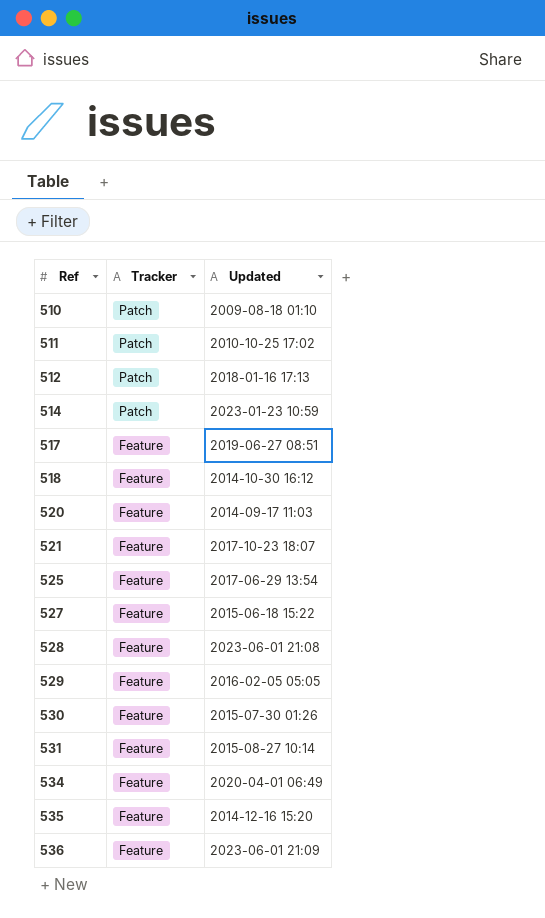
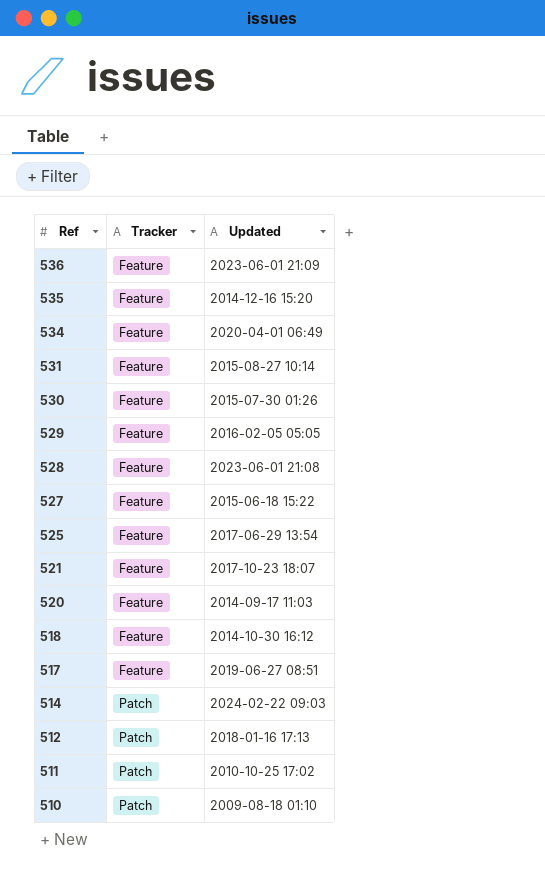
row order: Ref ascending -> Ref descending
514 | Updated: 2023-01-23 10:59 -> 2024-02-22 09:03

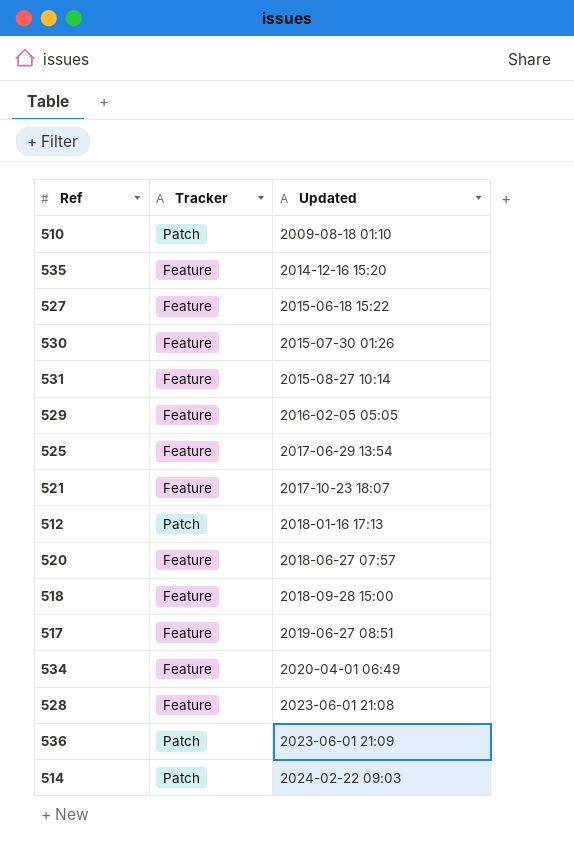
row order: Ref descending -> Updated ascending
row 511: Patch | 2010-10-25 17:02 -> none
520 | Updated: 2014-09-17 11:03 -> 2018-06-27 07:57
518 | Updated: 2014-10-30 16:12 -> 2018-09-28 15:00
536 | Tracker: Feature -> Patch

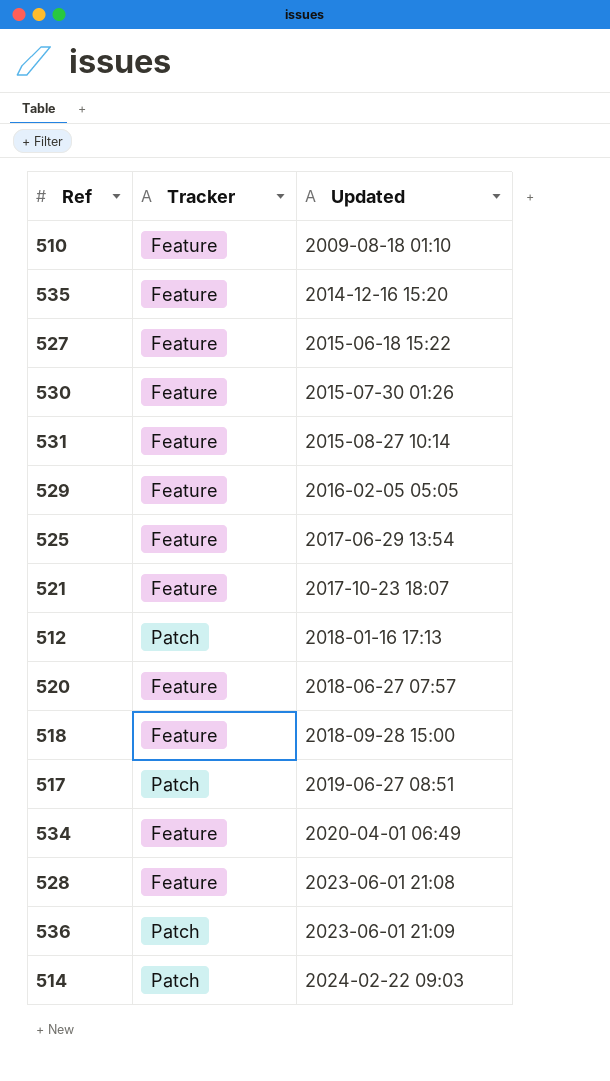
510 | Tracker: Patch -> Feature
517 | Tracker: Feature -> Patch

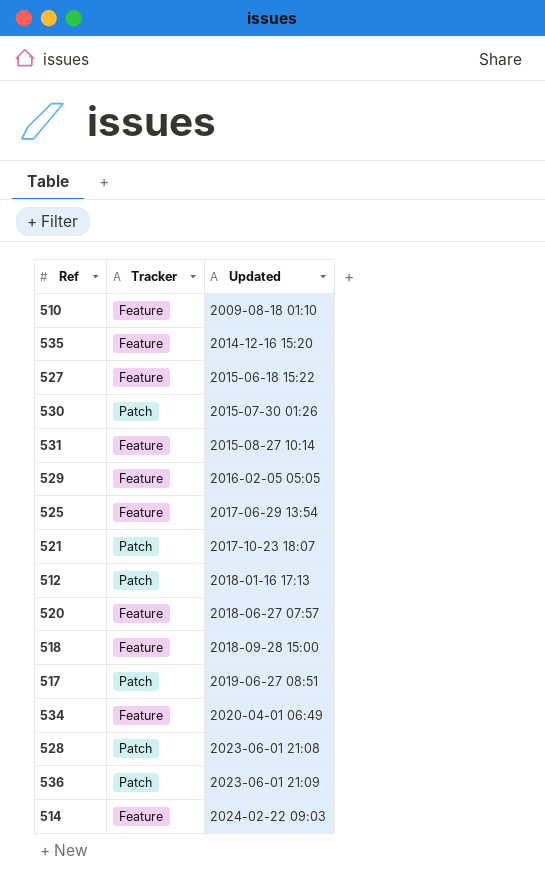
530 | Tracker: Feature -> Patch
521 | Tracker: Feature -> Patch
528 | Tracker: Feature -> Patch
514 | Tracker: Patch -> Feature

